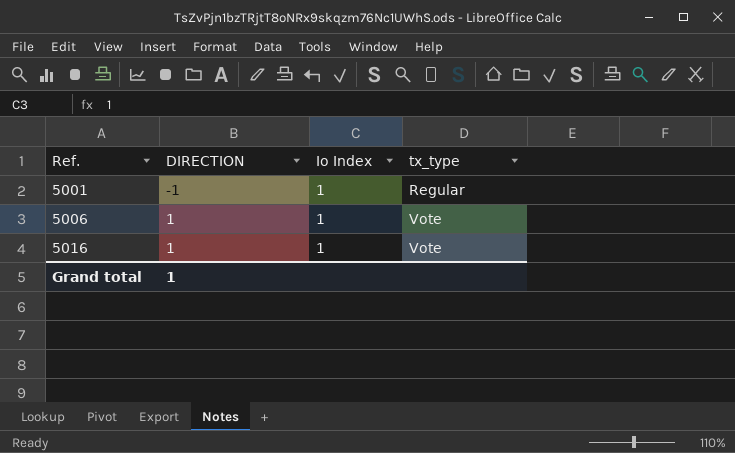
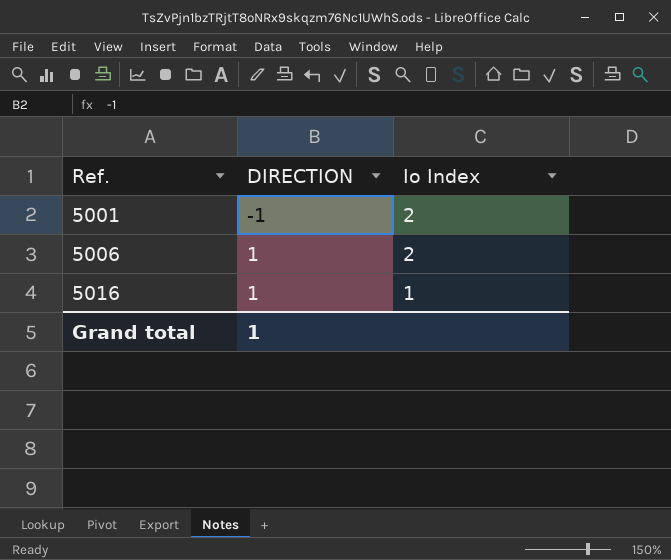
column tx_type | position: 4 -> none
5001 | Io Index: 1 -> 2
5006 | Io Index: 1 -> 2

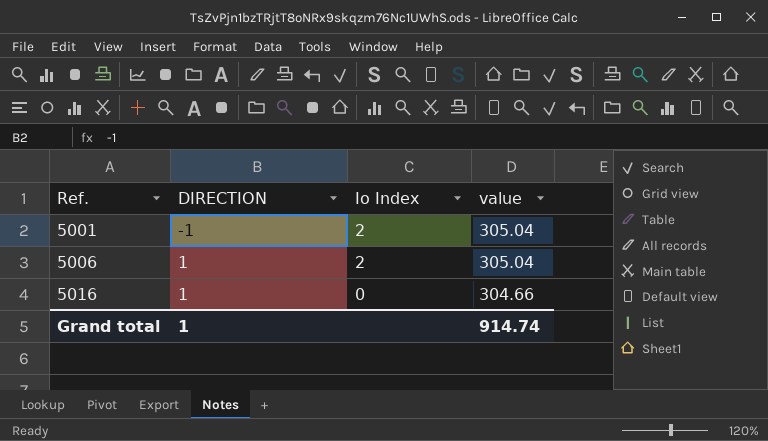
column value | position: none -> 4
5016 | Io Index: 1 -> 0

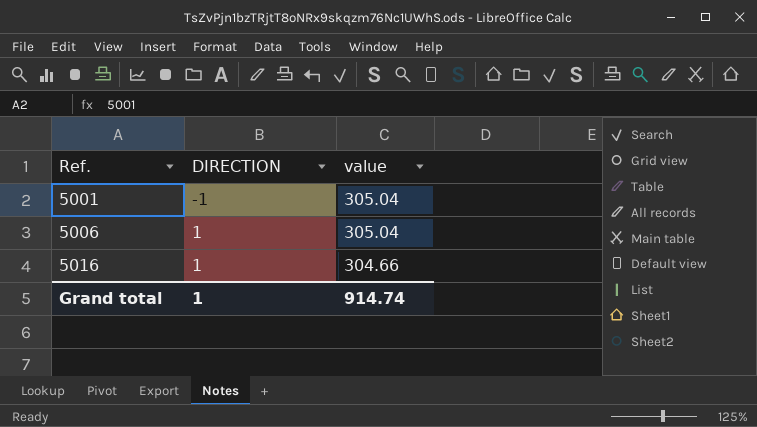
column Io Index | position: 3 -> none

